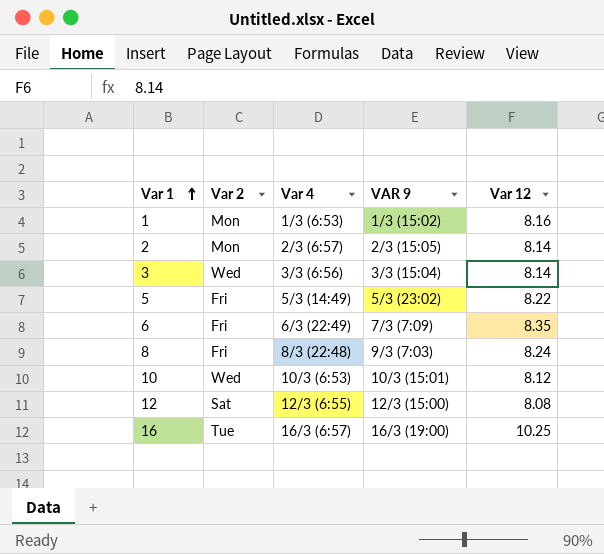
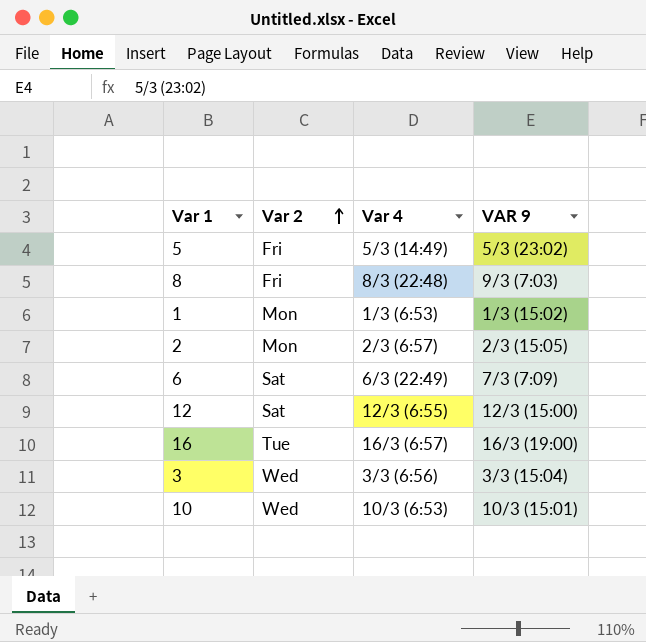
row order: Var 1 ascending -> Var 2 ascending
column Var 12 | position: 5 -> none
6 | Var 2: Fri -> Sat

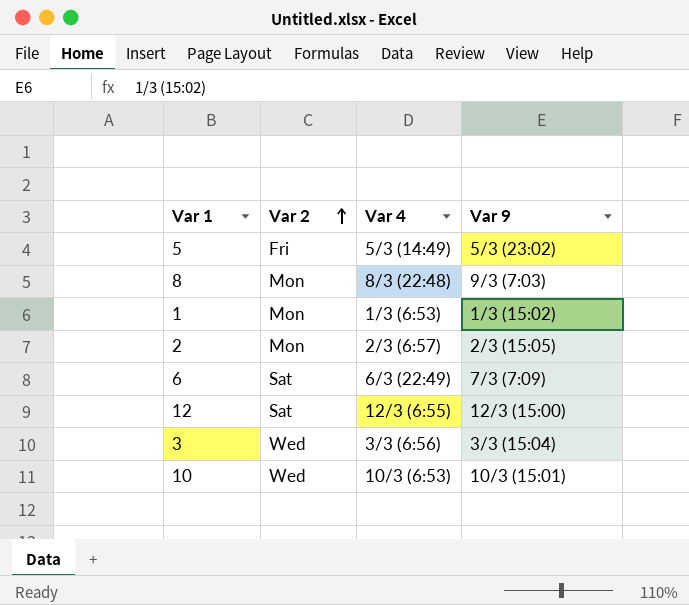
column name: VAR 9 -> Var 9
row 16: Tue | 16/3 (6:57) | 16/3 (19:00) -> none
8 | Var 2: Fri -> Mon

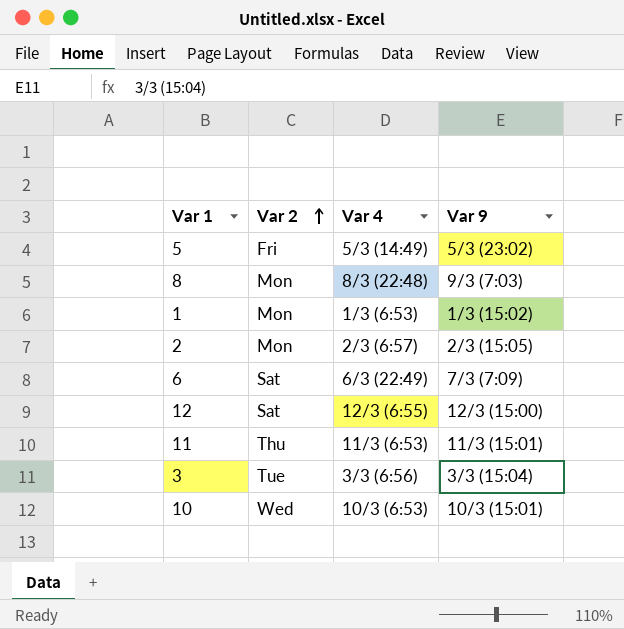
row 11: none -> Thu | 11/3 (6:53) | 11/3 (15:01)
3 | Var 2: Wed -> Tue

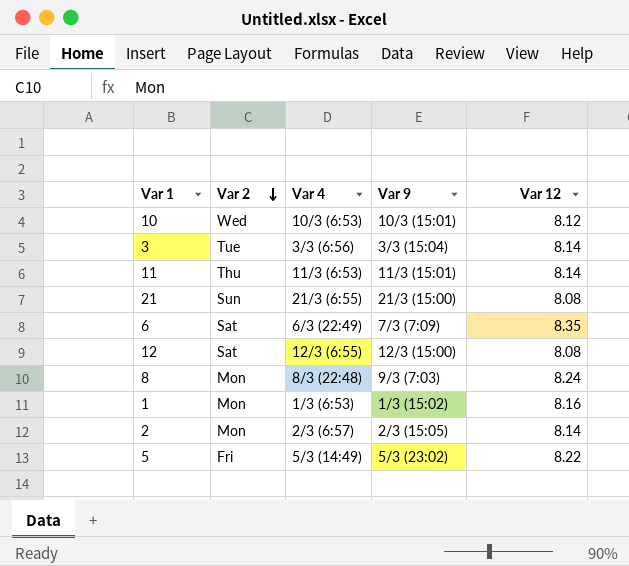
row order: Var 2 ascending -> Var 2 descending
column Var 12 | position: none -> 5
row 21: none -> Sun | 21/3 (6:55) | 21/3 (15:00) | 8.08

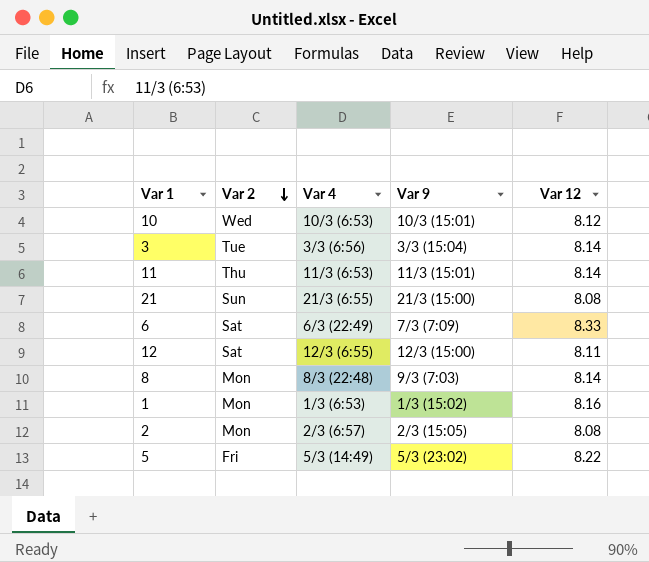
6 | Var 12: 8.35 -> 8.33
12 | Var 12: 8.08 -> 8.11
8 | Var 12: 8.24 -> 8.14
2 | Var 12: 8.14 -> 8.08

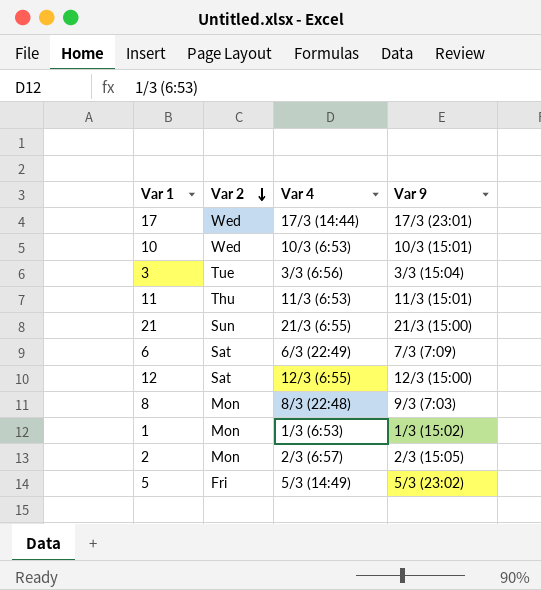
column Var 12 | position: 5 -> none
row 17: none -> Wed | 17/3 (14:44) | 17/3 (23:01)

